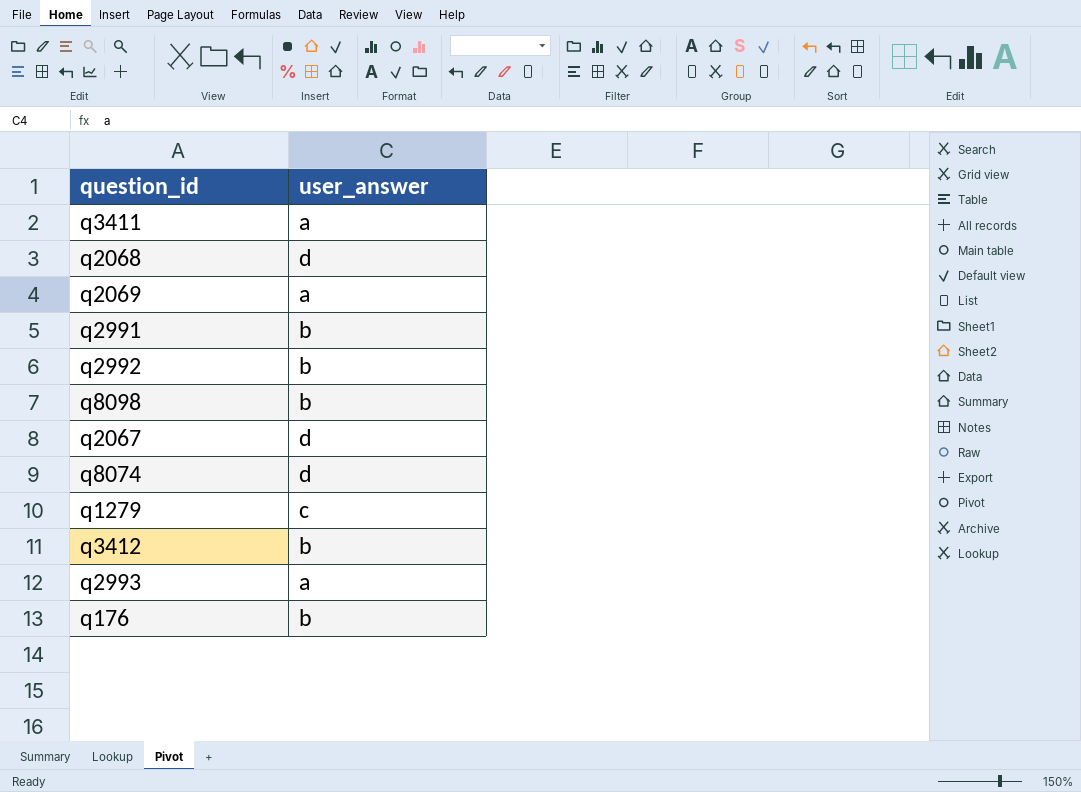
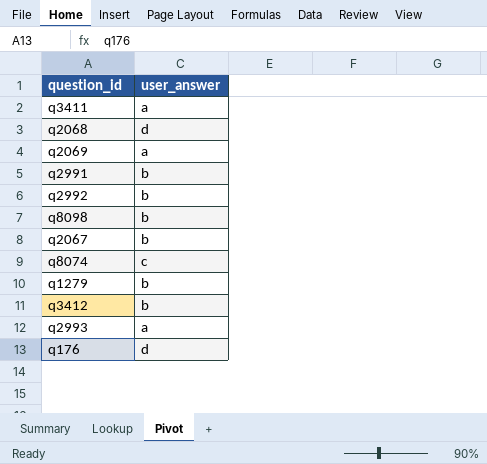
q2067 | user_answer: d -> b
q8074 | user_answer: d -> c
q1279 | user_answer: c -> b
q176 | user_answer: b -> d

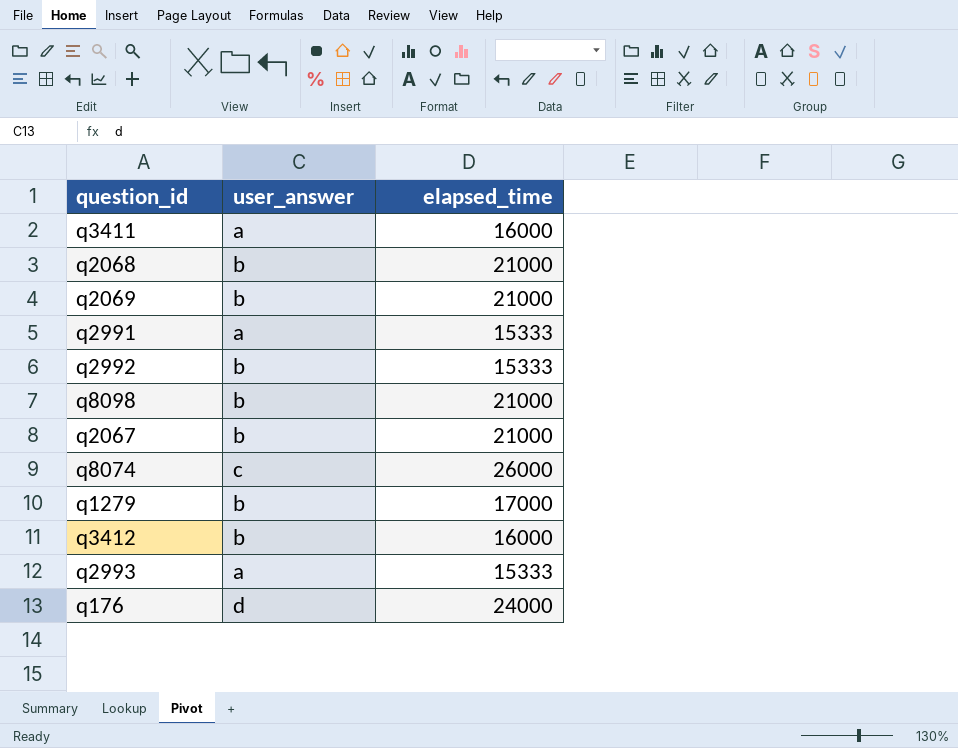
column elapsed_time | position: none -> 3
q2068 | user_answer: d -> b
q2069 | user_answer: a -> b
q2991 | user_answer: b -> a

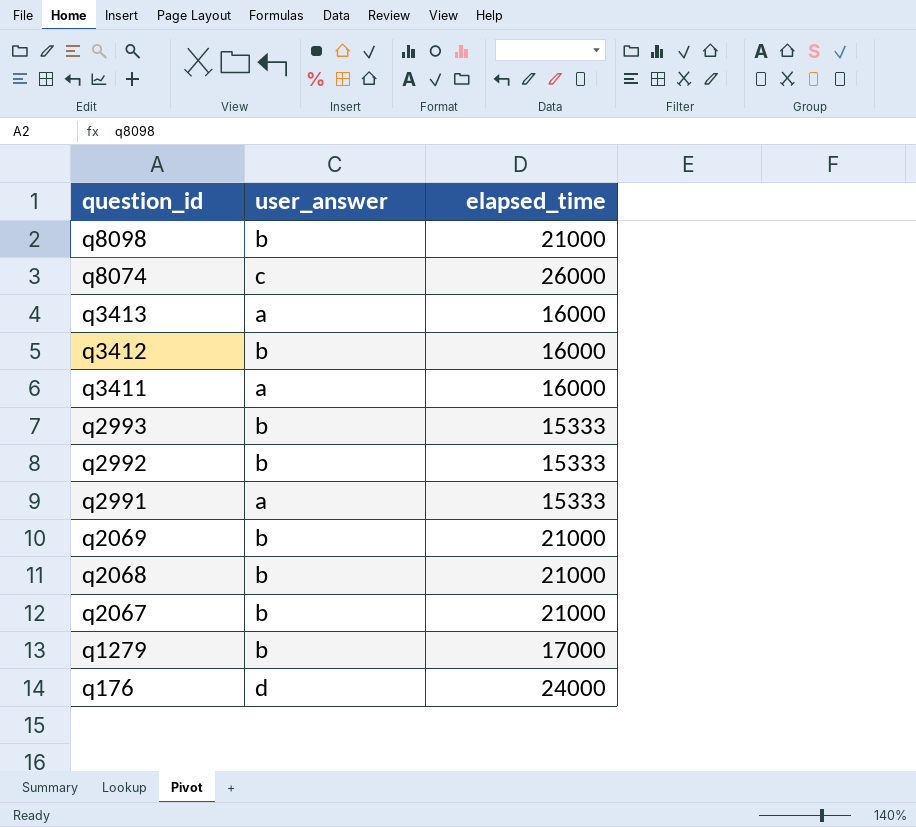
row order: none -> question_id descending
row q3413: none -> a | 16000
q2993 | user_answer: a -> b

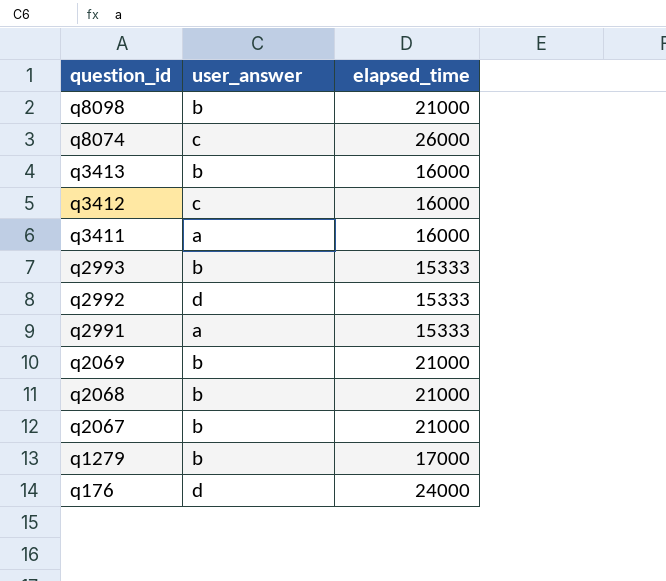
q3413 | user_answer: a -> b
q3412 | user_answer: b -> c
q2992 | user_answer: b -> d

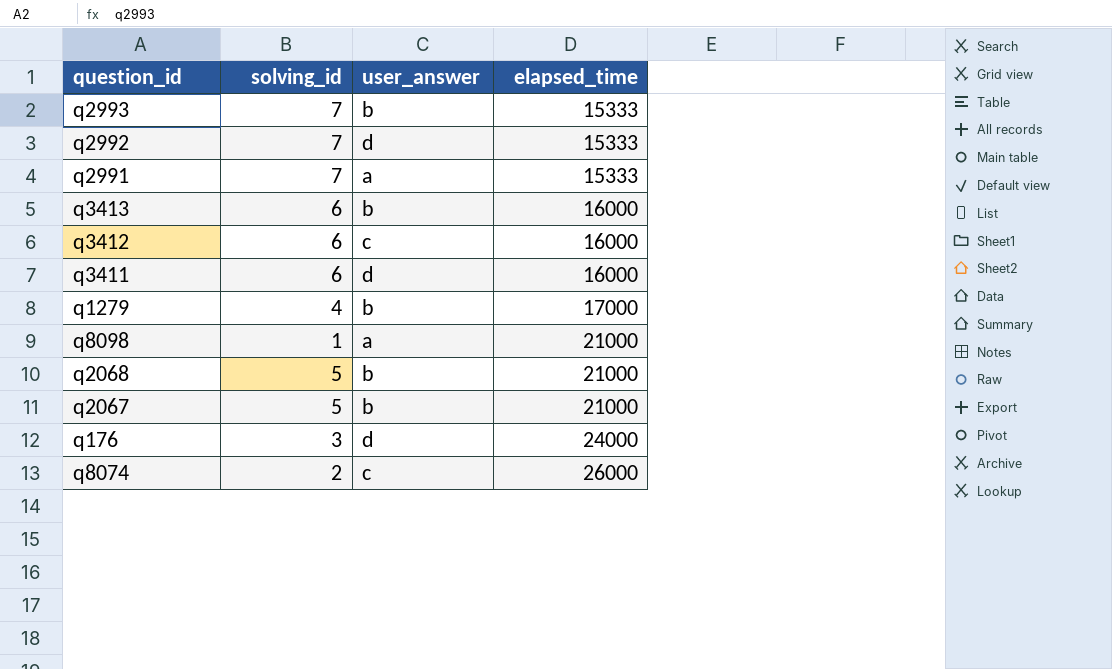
row order: question_id descending -> elapsed_time ascending
column solving_id | position: none -> 2
row q2069: b | 21000 -> none
q3411 | user_answer: a -> d
q8098 | user_answer: b -> a

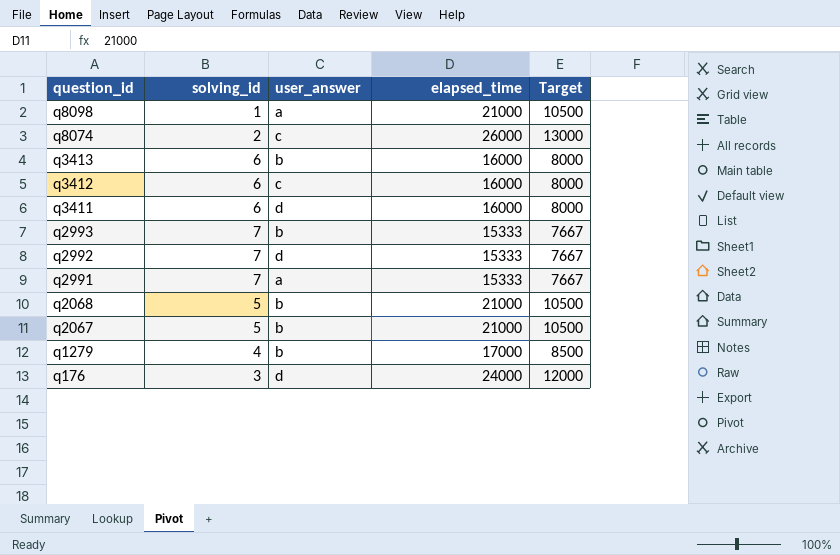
row order: elapsed_time ascending -> question_id descending
column Target | formula: none -> [elapsed_time] * 0.5

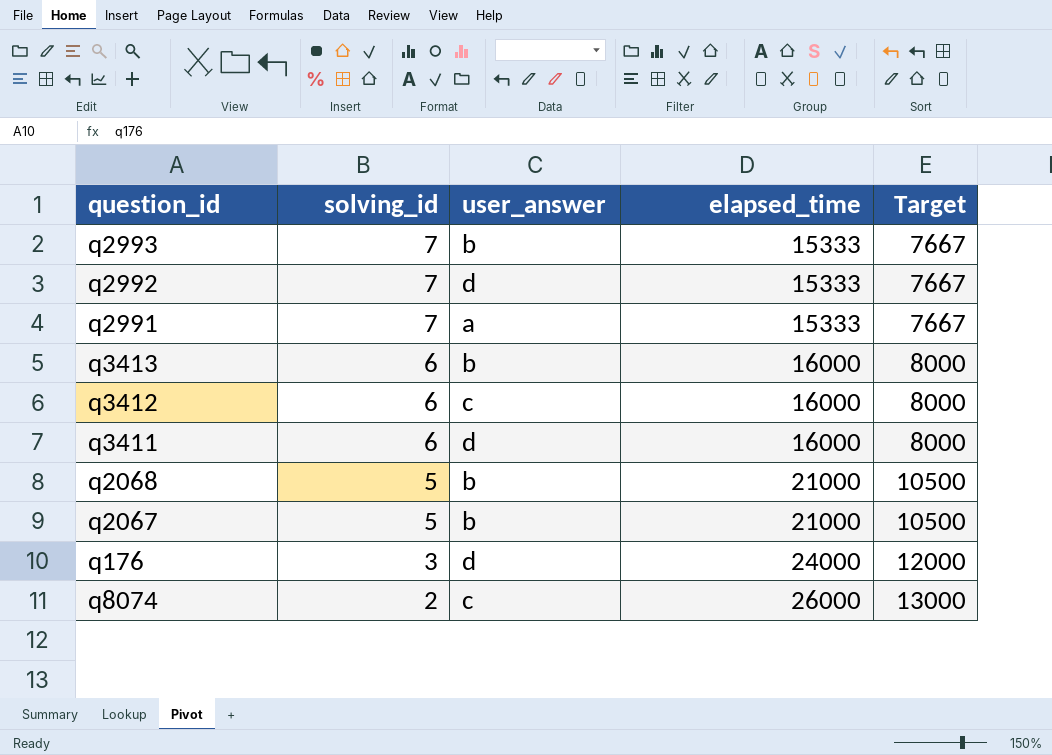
row order: question_id descending -> solving_id descending
row q8098: 1 | a | 21000 | 10500 -> none
row q1279: 4 | b | 17000 | 8500 -> none

